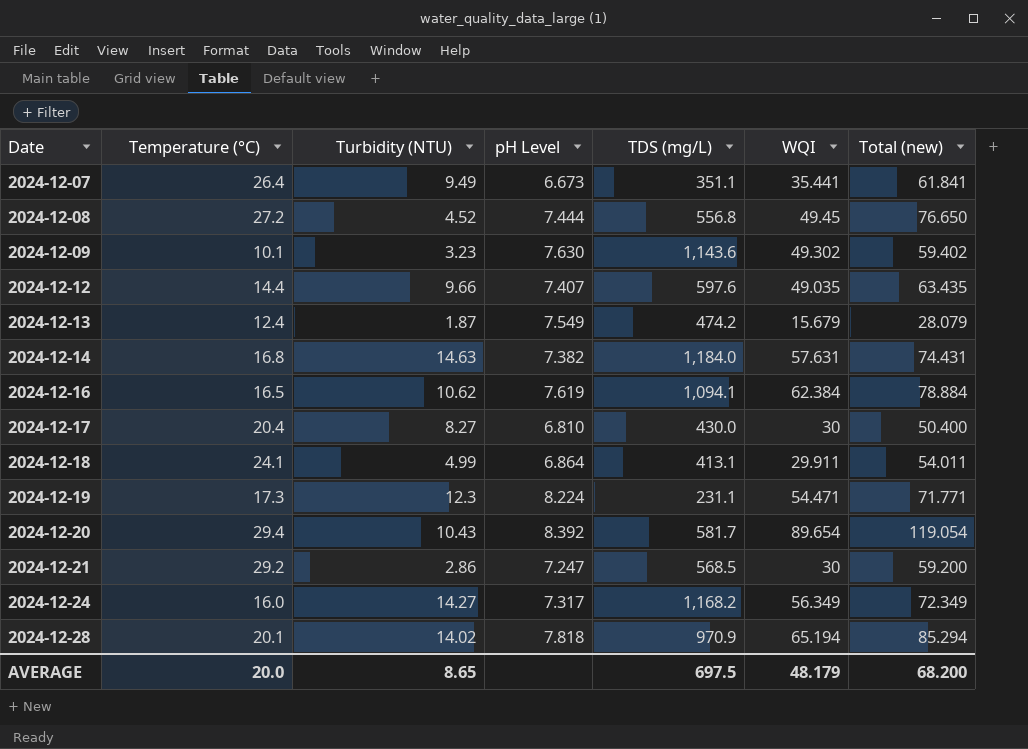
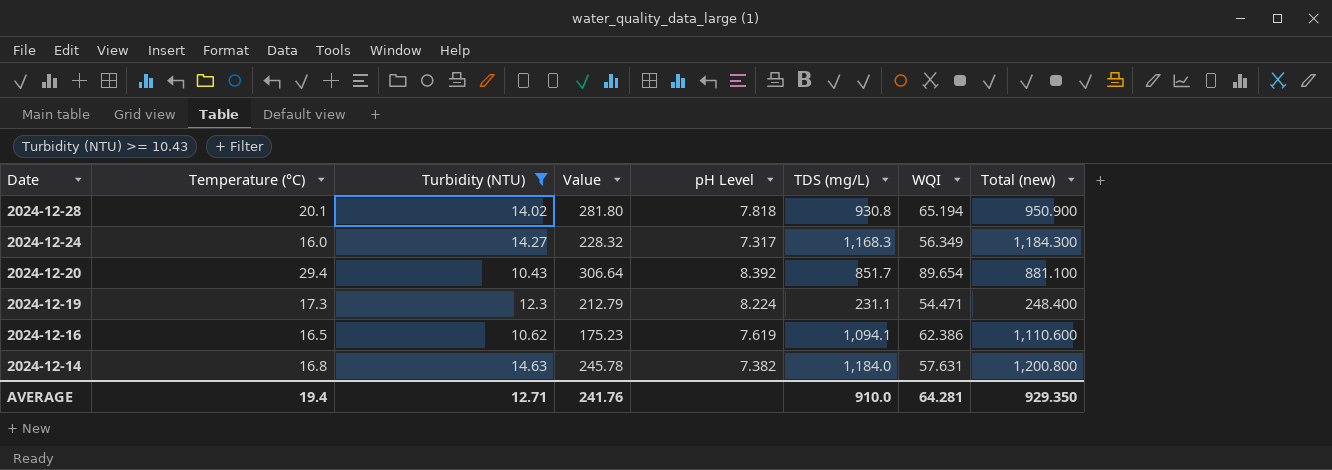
filter: none -> Turbidity (NTU) >= 10.43
row order: Date ascending -> Date descending
column Value | formula: none -> [Temperature (°C)] * [Turbidity (NTU)]
column Total (new) | formula: [Temperature (°C)] + [WQI] -> [Temperature (°C)] + [TDS (mg/L)]
2024-12-28 | TDS (mg/L): 970.9 -> 930.8
2024-12-24 | TDS (mg/L): 1,168.2 -> 1,168.3
2024-12-20 | TDS (mg/L): 581.7 -> 851.7
2024-12-16 | WQI: 62.384 -> 62.386
AVERAGE | Temperature (°C): 20.0 -> 19.4
AVERAGE | Turbidity (NTU): 8.65 -> 12.71
AVERAGE | TDS (mg/L): 697.5 -> 910.0
AVERAGE | WQI: 48.179 -> 64.281
AVERAGE | Total (new): 68.200 -> 929.350

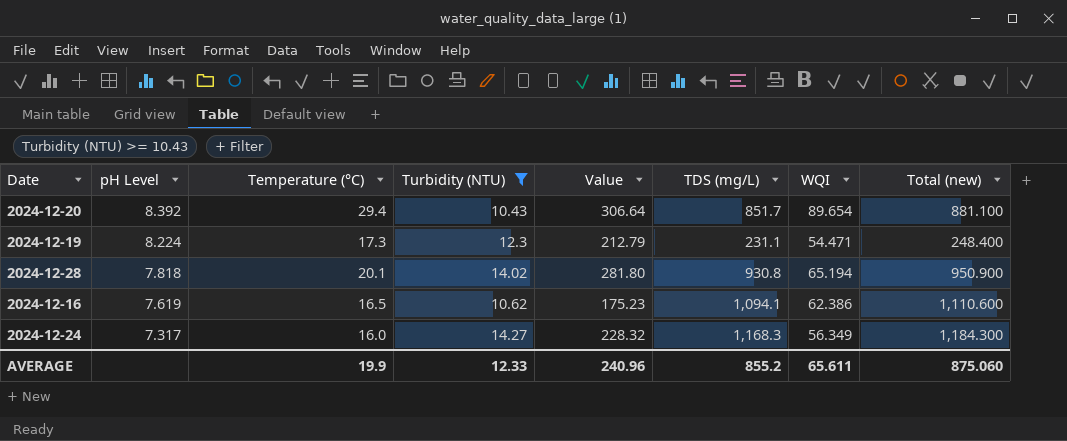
row order: Date descending -> pH Level descending
column pH Level | position: 5 -> 2
row 2024-12-14: 16.8 | 14.63 | 245.78 | 7.382 | 1,184.0 | 57.631 | 1,200.800 -> none
AVERAGE | Temperature (°C): 19.4 -> 19.9
AVERAGE | Turbidity (NTU): 12.71 -> 12.33
AVERAGE | Value: 241.76 -> 240.96
AVERAGE | TDS (mg/L): 910.0 -> 855.2
AVERAGE | WQI: 64.281 -> 65.611
AVERAGE | Total (new): 929.350 -> 875.060

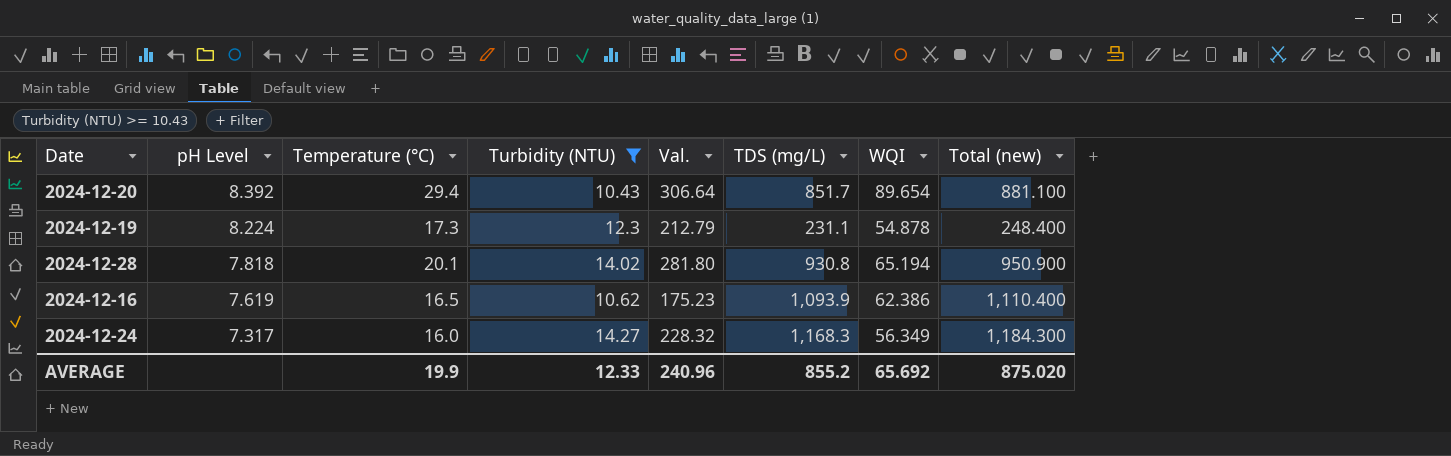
column name: Value -> Val.
2024-12-19 | WQI: 54.471 -> 54.878
2024-12-16 | TDS (mg/L): 1,094.1 -> 1,093.9
2024-12-16 | Total (new): 1,110.600 -> 1,110.400
AVERAGE | WQI: 65.611 -> 65.692
AVERAGE | Total (new): 875.060 -> 875.020

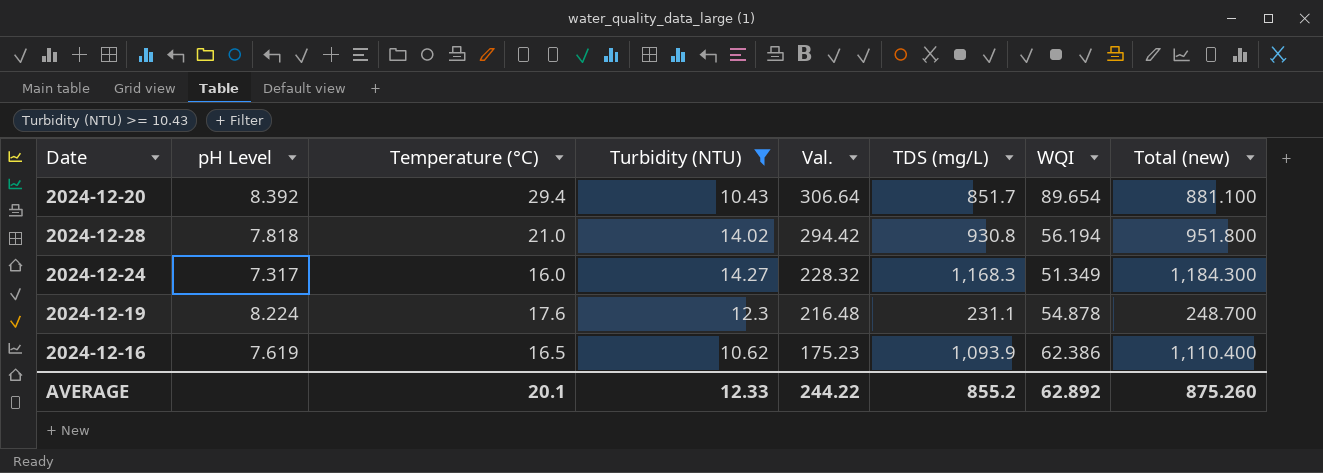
row order: pH Level descending -> Val. descending
2024-12-28 | Temperature (°C): 20.1 -> 21.0
2024-12-28 | Val.: 281.80 -> 294.42
2024-12-28 | WQI: 65.194 -> 56.194
2024-12-28 | Total (new): 950.900 -> 951.800
2024-12-24 | WQI: 56.349 -> 51.349
2024-12-19 | Temperature (°C): 17.3 -> 17.6
2024-12-19 | Val.: 212.79 -> 216.48
2024-12-19 | Total (new): 248.400 -> 248.700
AVERAGE | Temperature (°C): 19.9 -> 20.1
AVERAGE | Val.: 240.96 -> 244.22
AVERAGE | WQI: 65.692 -> 62.892
AVERAGE | Total (new): 875.020 -> 875.260

